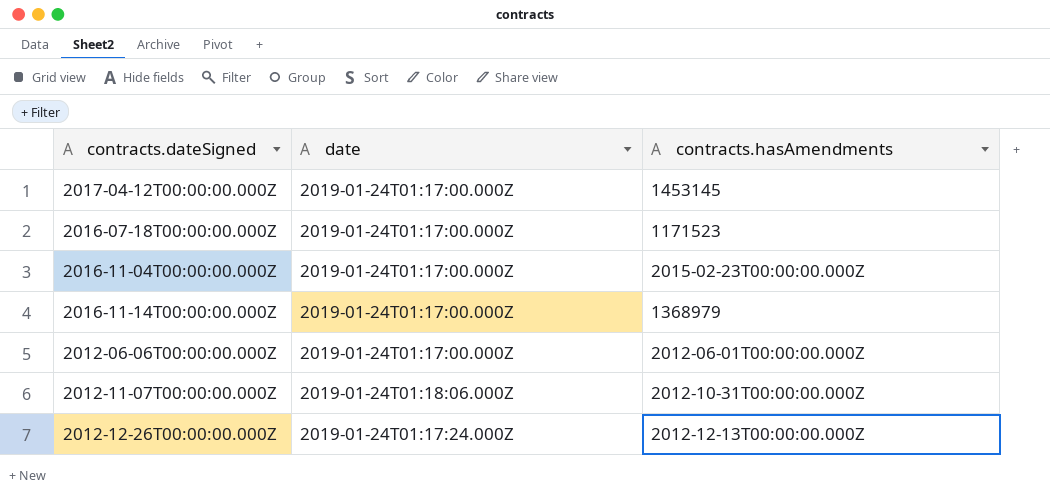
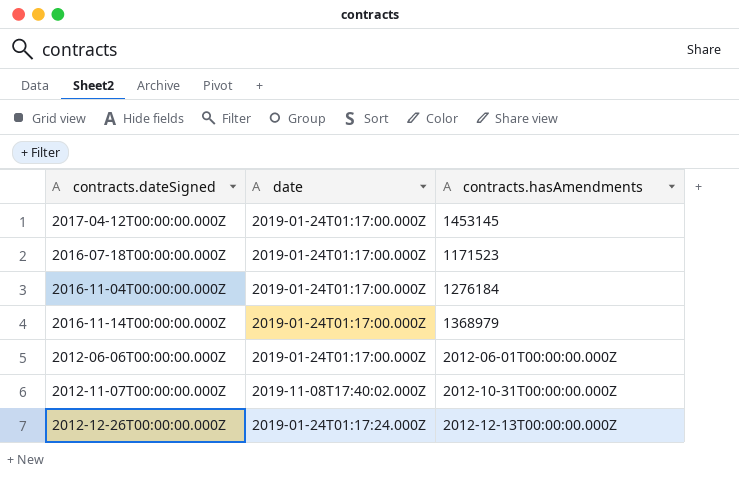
2016-11-04T00:00:00.000Z | contracts.hasAmendments: 2015-02-23T00:00:00.000Z -> 1276184
2012-11-07T00:00:00.000Z | date: 2019-01-24T01:18:06.000Z -> 2019-11-08T17:40:02.000Z

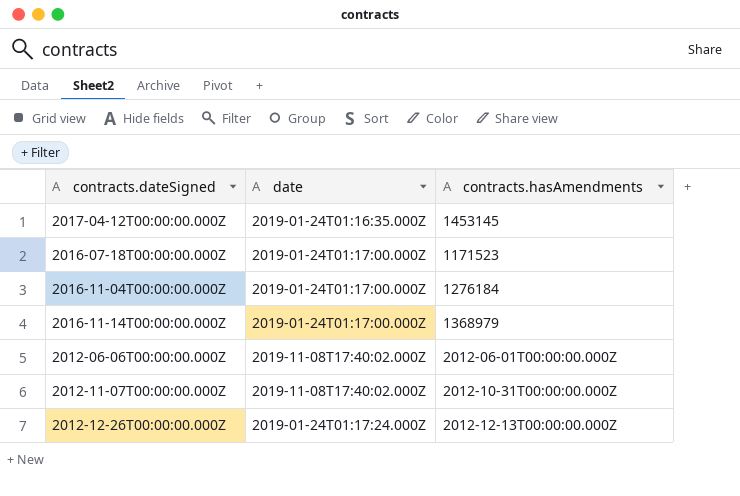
2017-04-12T00:00:00.000Z | date: 2019-01-24T01:17:00.000Z -> 2019-01-24T01:16:35.000Z
2012-06-06T00:00:00.000Z | date: 2019-01-24T01:17:00.000Z -> 2019-11-08T17:40:02.000Z

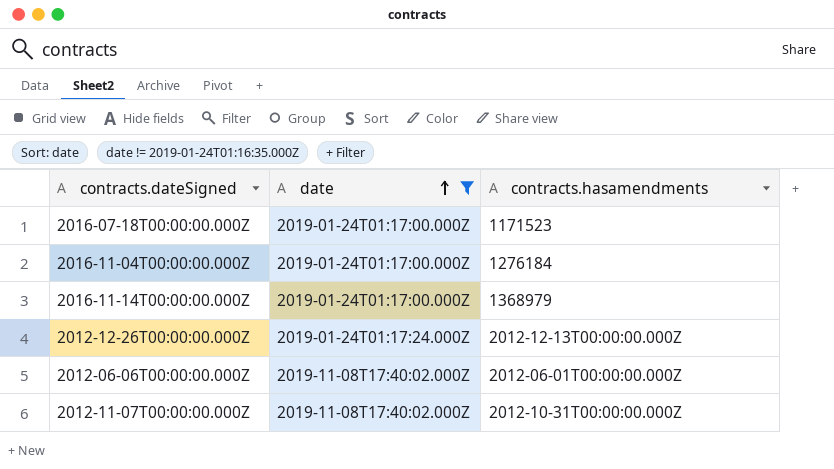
filter: none -> date != 2019-01-24T01:16:35.000Z
row order: none -> date ascending
column name: contracts.hasAmendments -> contracts.hasamendments

